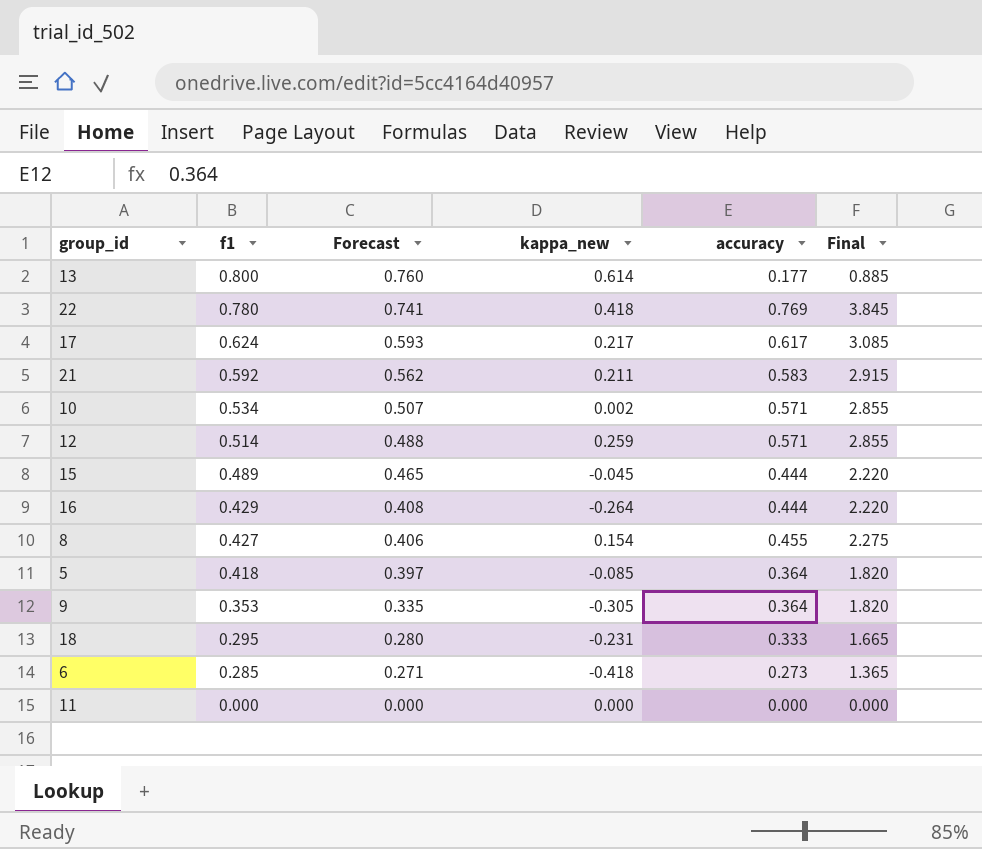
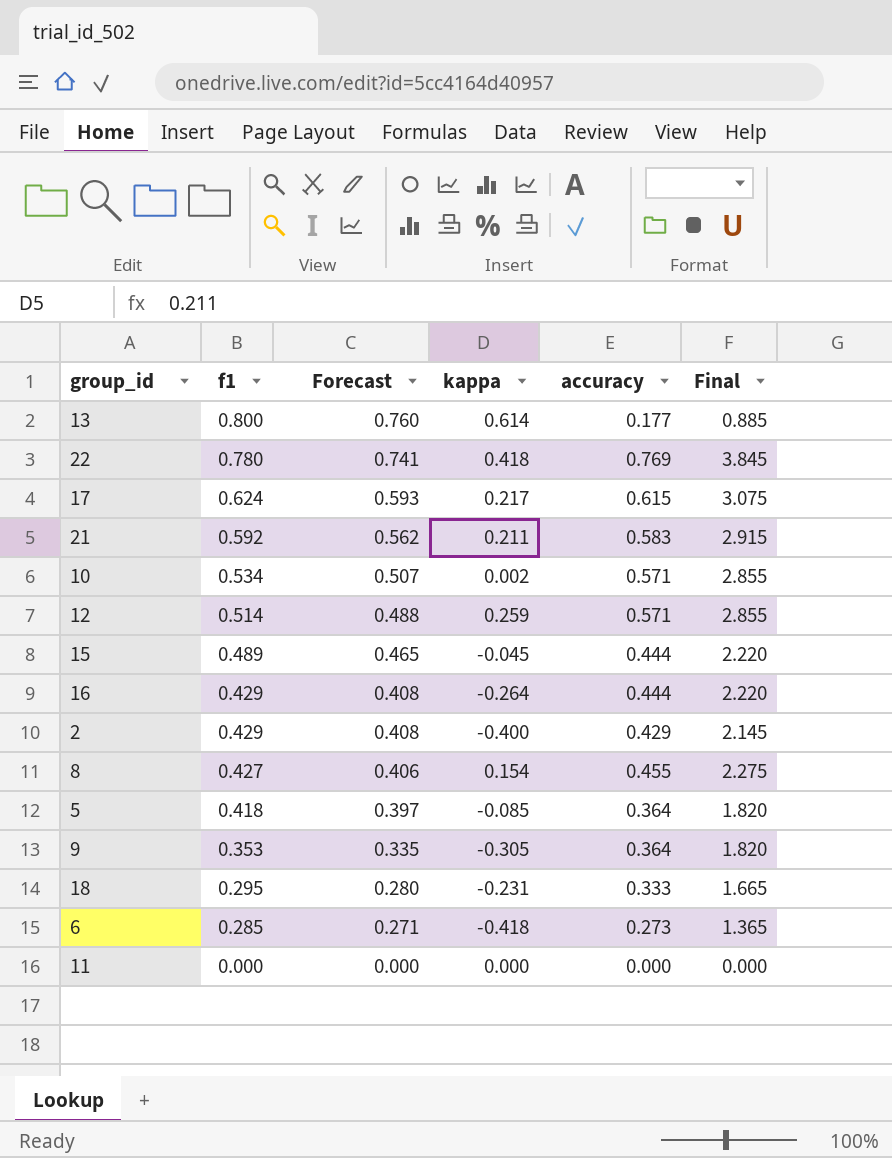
column name: kappa_new -> kappa
17 | accuracy: 0.617 -> 0.615
17 | Final: 3.085 -> 3.075
row 2: none -> 0.429 | 0.408 | -0.400 | 0.429 | 2.145

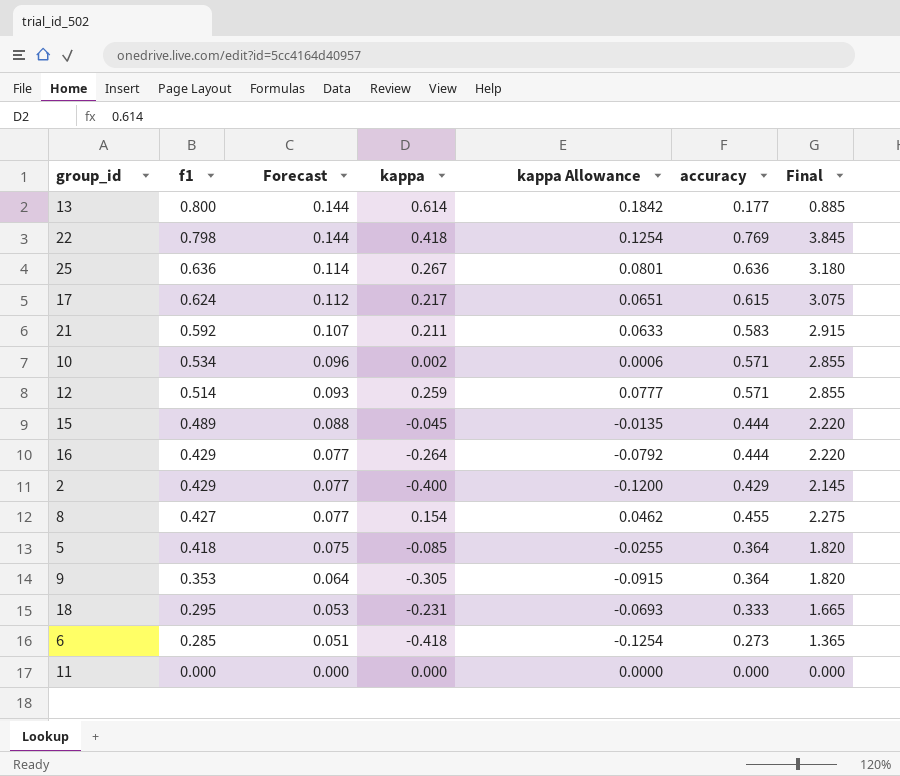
column Forecast | formula: [f1] * 0.95 -> [f1] * 0.18
column kappa Allowance | formula: none -> [kappa] * 0.3
22 | f1: 0.780 -> 0.798
row 25: none -> 0.636 | 0.114 | 0.267 | 0.0801 | 0.636 | 3.180

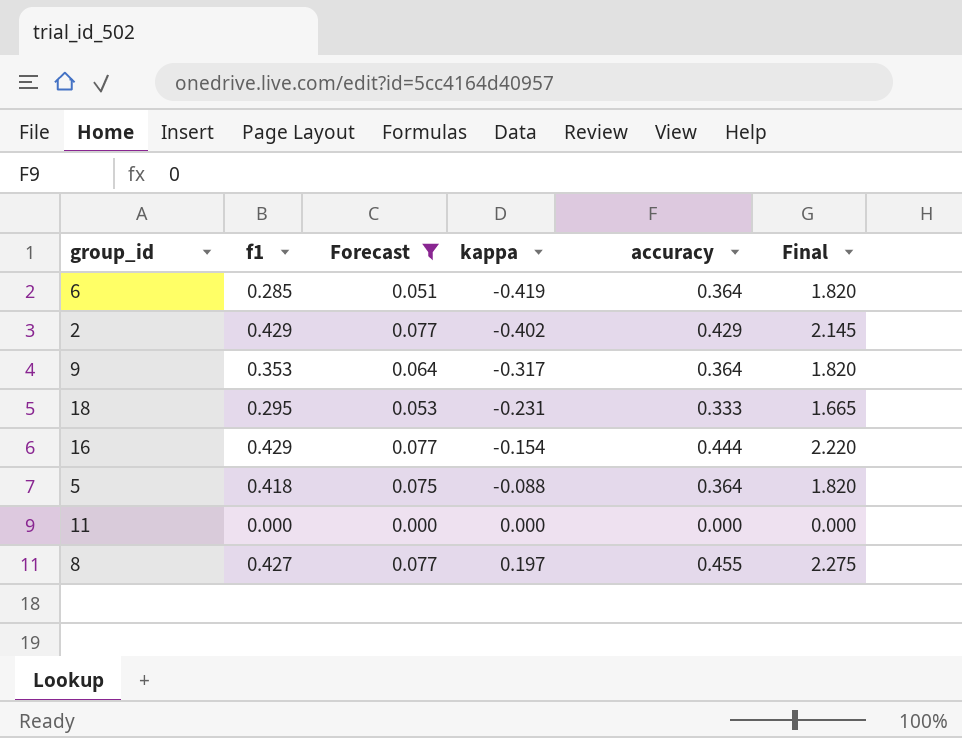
filter: none -> Forecast <= 0.077
row order: f1 descending -> kappa ascending
column kappa Allowance | formula: [kappa] * 0.3 -> none
6 | kappa: -0.418 -> -0.419
6 | accuracy: 0.273 -> 0.364
6 | Final: 1.365 -> 1.820
2 | kappa: -0.400 -> -0.402
9 | kappa: -0.305 -> -0.317
16 | kappa: -0.264 -> -0.154
5 | kappa: -0.085 -> -0.088
8 | kappa: 0.154 -> 0.197

